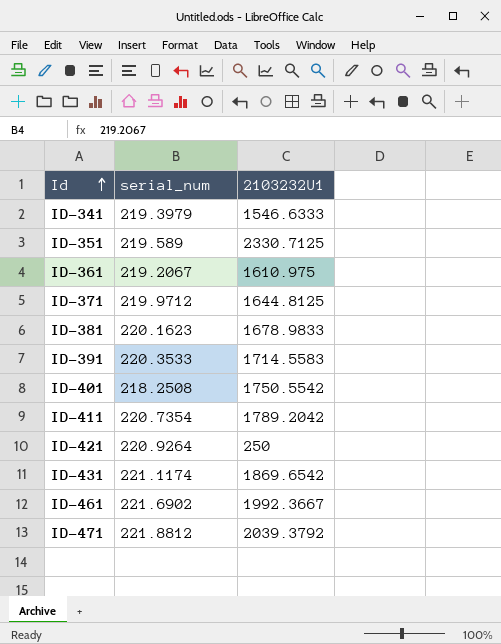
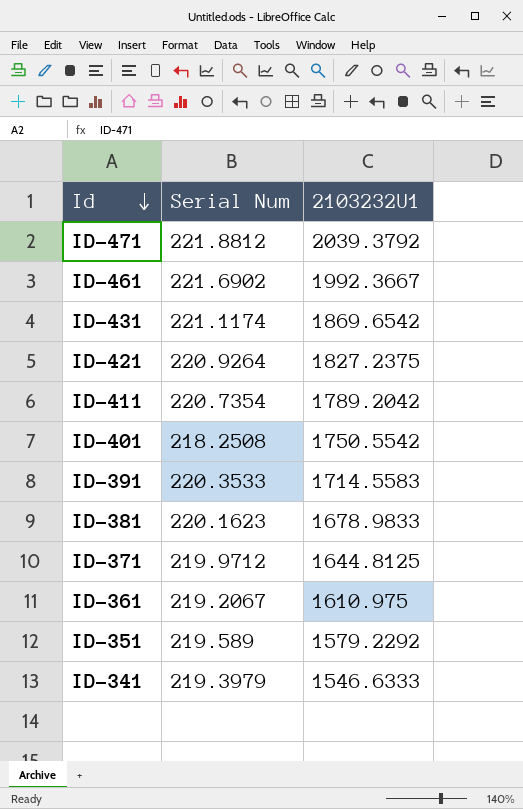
row order: Id ascending -> Id descending
column name: serial_num -> Serial Num
ID-421 | 2103232U1: 250 -> 1827.2375
ID-351 | 2103232U1: 2330.7125 -> 1579.2292

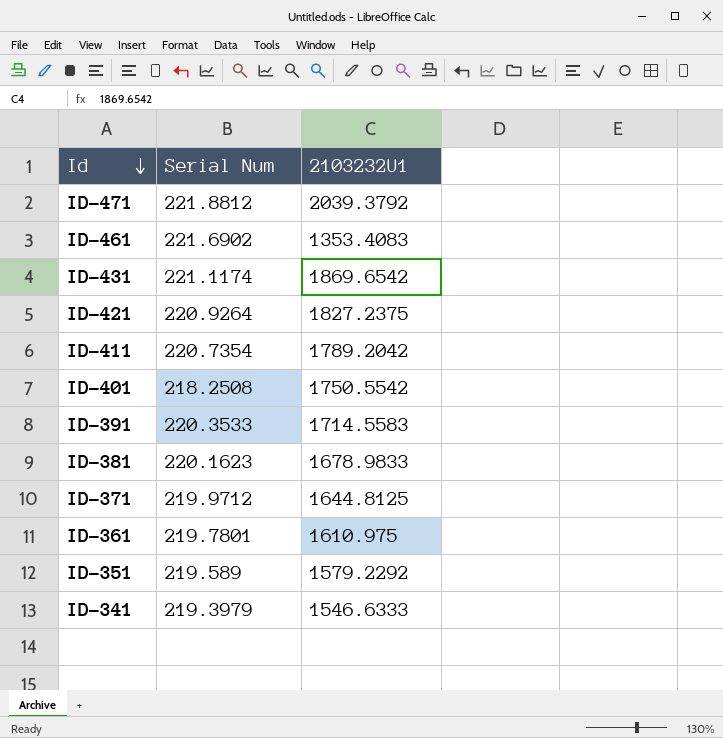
ID-461 | 2103232U1: 1992.3667 -> 1353.4083
ID-361 | Serial Num: 219.2067 -> 219.7801

